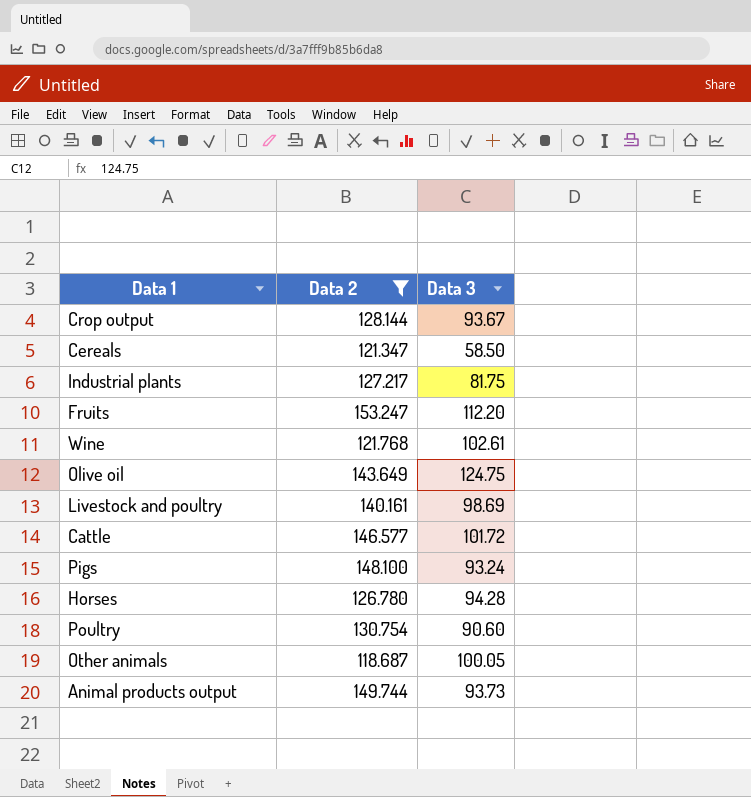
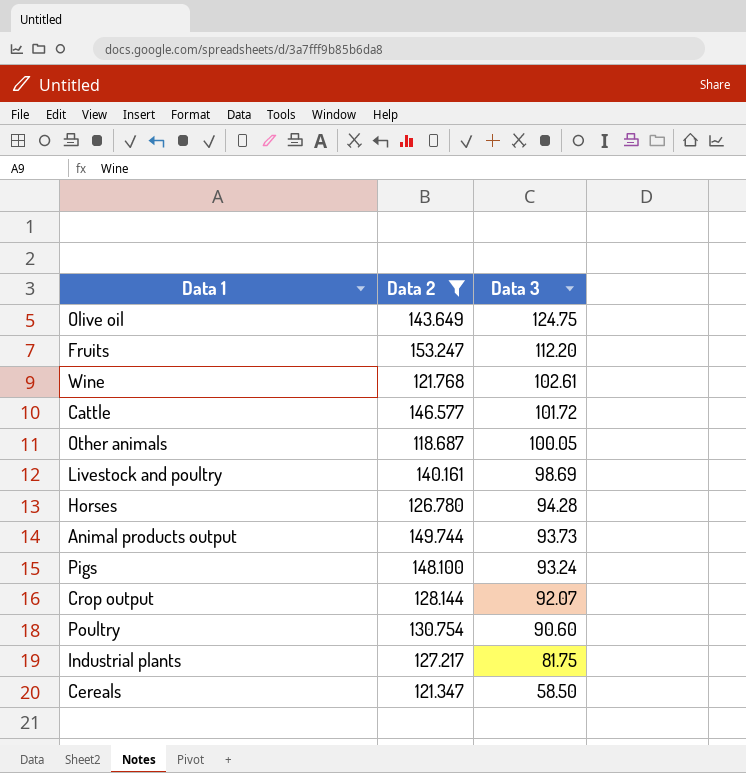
row order: none -> Data 3 descending
Crop output | Data 3: 93.67 -> 92.07

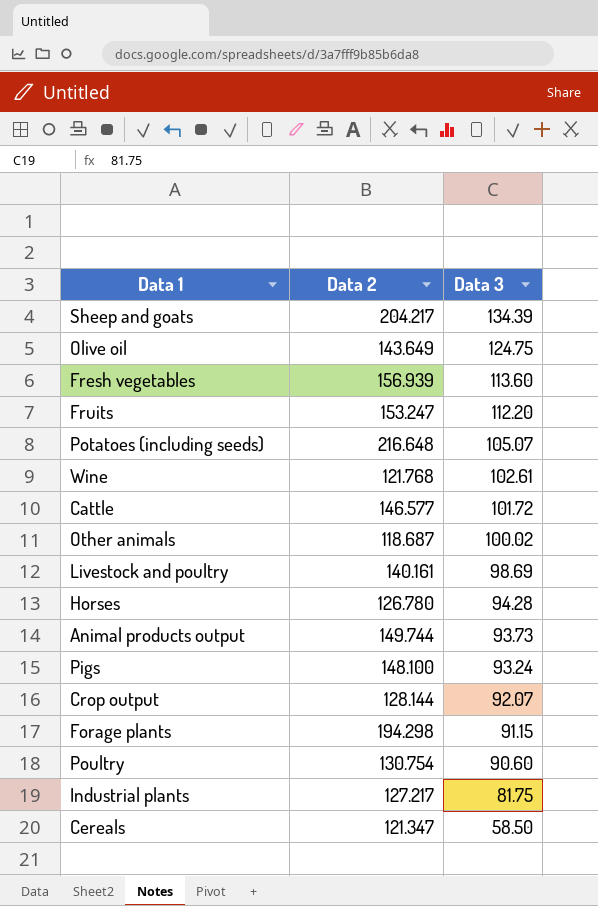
filter: Data 2 <= 153.247 -> none
Other animals | Data 3: 100.05 -> 100.02

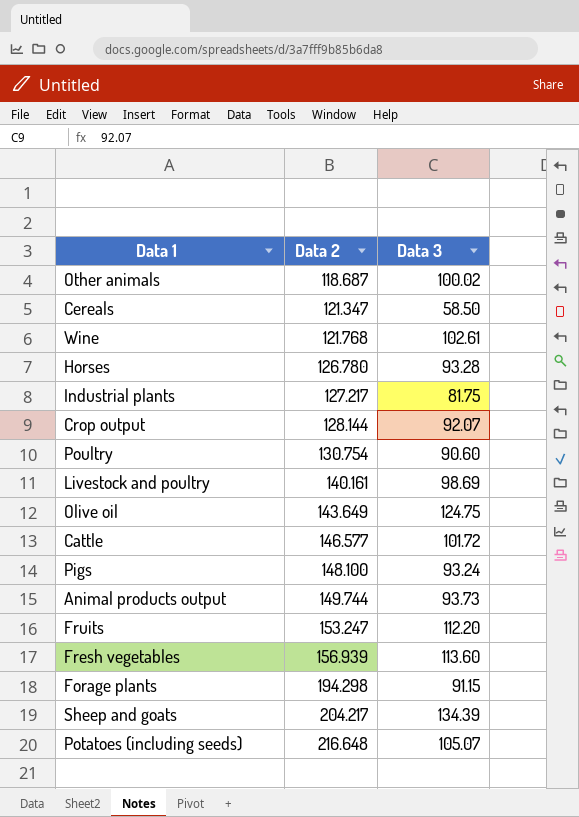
row order: Data 3 descending -> Data 2 ascending
Horses | Data 3: 94.28 -> 93.28

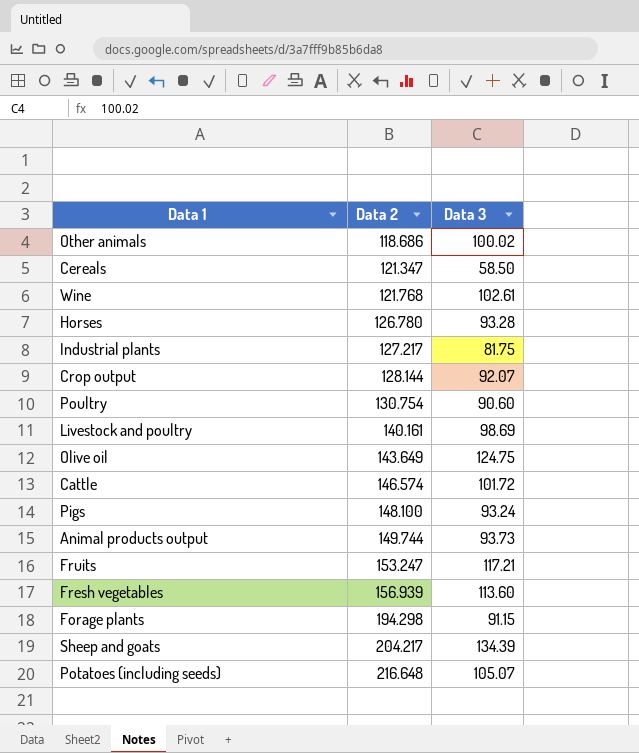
Other animals | Data 2: 118.687 -> 118.686
Cattle | Data 2: 146.577 -> 146.574
Fruits | Data 3: 112.20 -> 117.21

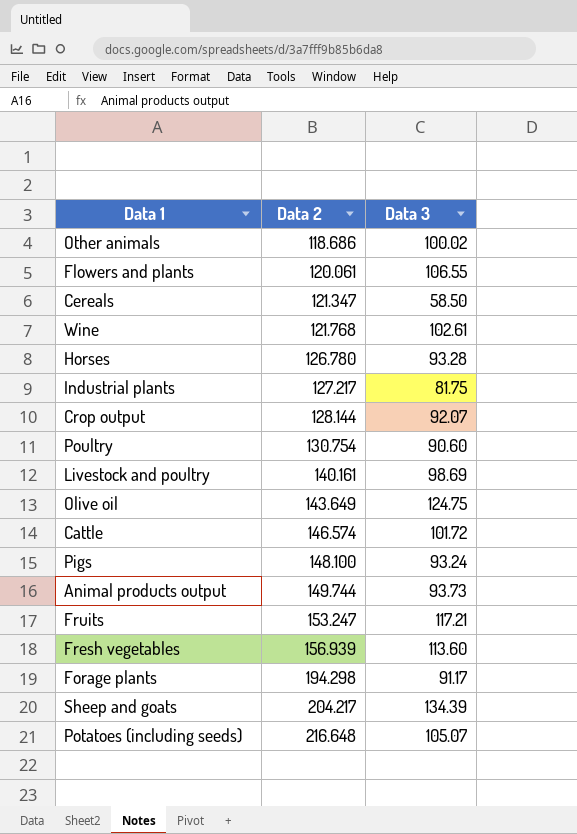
row Flowers and plants: none -> 120.061 | 106.55
Forage plants | Data 3: 91.15 -> 91.17

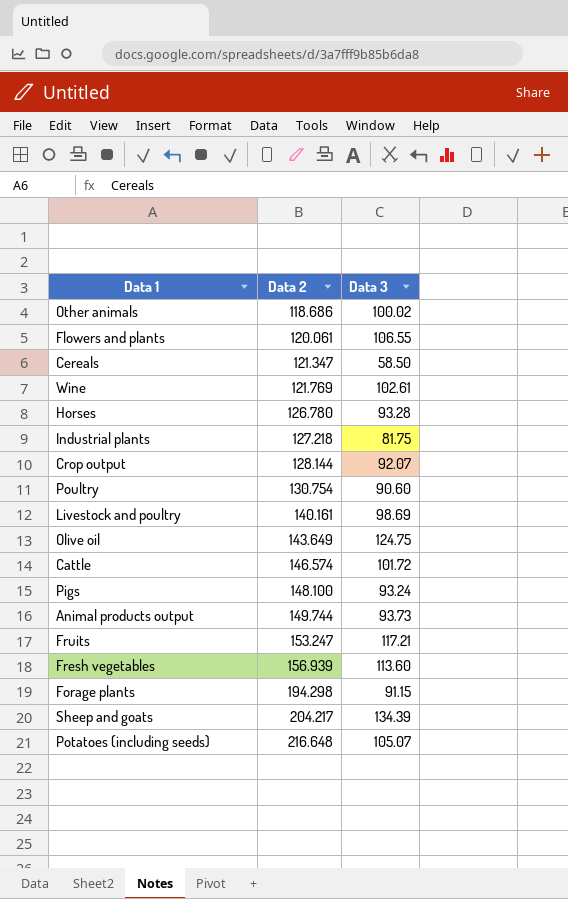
Wine | Data 2: 121.768 -> 121.769
Industrial plants | Data 2: 127.217 -> 127.218
Forage plants | Data 3: 91.17 -> 91.15

